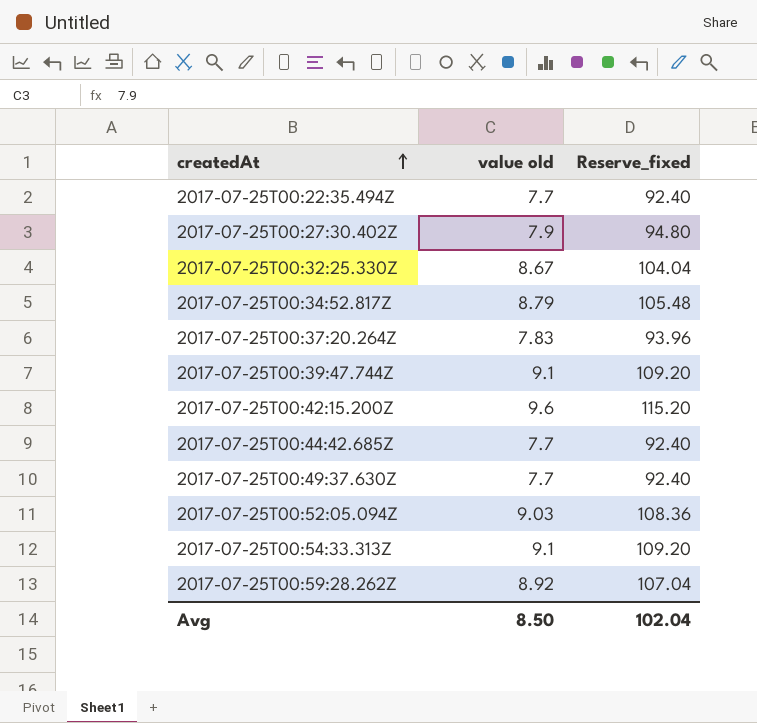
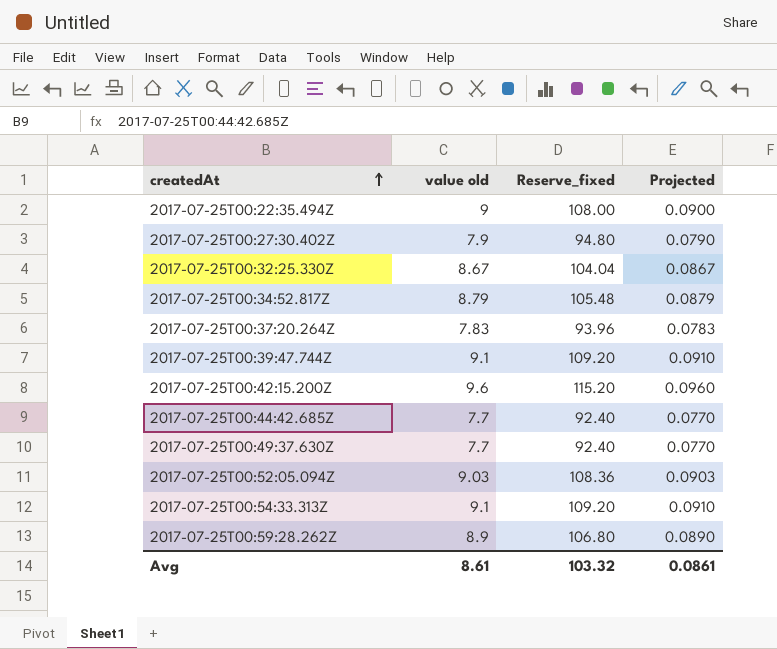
column Projected | formula: none -> [value old] * 0.01
2017-07-25T00:22:35.494Z | value old: 7.7 -> 9
2017-07-25T00:22:35.494Z | Reserve_fixed: 92.40 -> 108.00
2017-07-25T00:59:28.262Z | value old: 8.92 -> 8.9
2017-07-25T00:59:28.262Z | Reserve_fixed: 107.04 -> 106.80
Avg | value old: 8.50 -> 8.61
Avg | Reserve_fixed: 102.04 -> 103.32

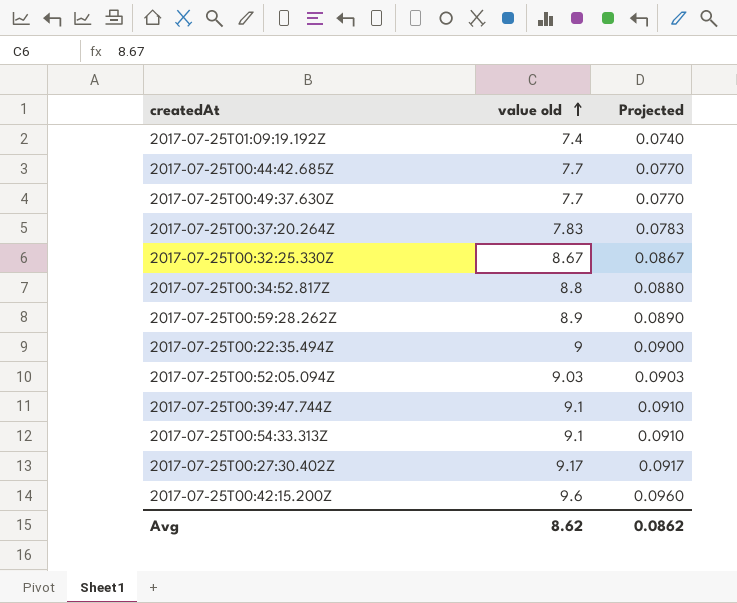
row order: createdAt ascending -> value old ascending
column Reserve_fixed | formula: [value old] * 12 -> none
row 2017-07-25T01:09:19.192Z: none -> 7.4 | 0.0740
2017-07-25T00:34:52.817Z | value old: 8.79 -> 8.8
2017-07-25T00:34:52.817Z | Projected: 0.0879 -> 0.0880
2017-07-25T00:27:30.402Z | value old: 7.9 -> 9.17
2017-07-25T00:27:30.402Z | Projected: 0.0790 -> 0.0917
Avg | value old: 8.61 -> 8.62
Avg | Projected: 0.0861 -> 0.0862

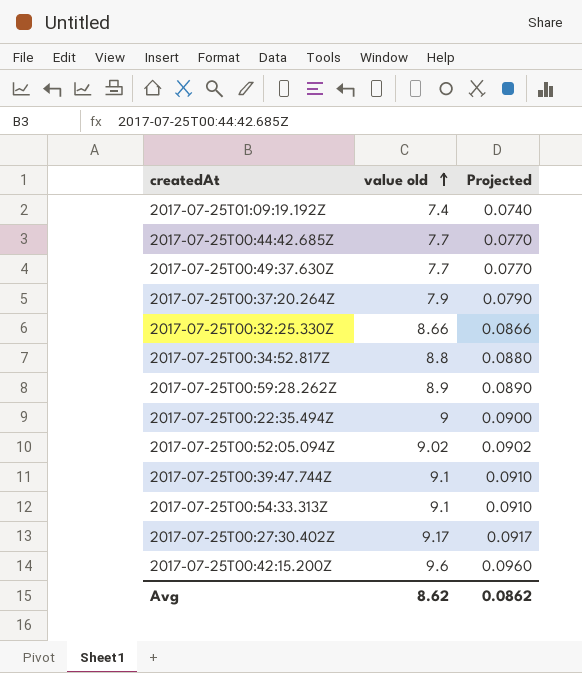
2017-07-25T00:37:20.264Z | value old: 7.83 -> 7.9
2017-07-25T00:37:20.264Z | Projected: 0.0783 -> 0.0790
2017-07-25T00:32:25.330Z | value old: 8.67 -> 8.66
2017-07-25T00:32:25.330Z | Projected: 0.0867 -> 0.0866
2017-07-25T00:52:05.094Z | value old: 9.03 -> 9.02
2017-07-25T00:52:05.094Z | Projected: 0.0903 -> 0.0902

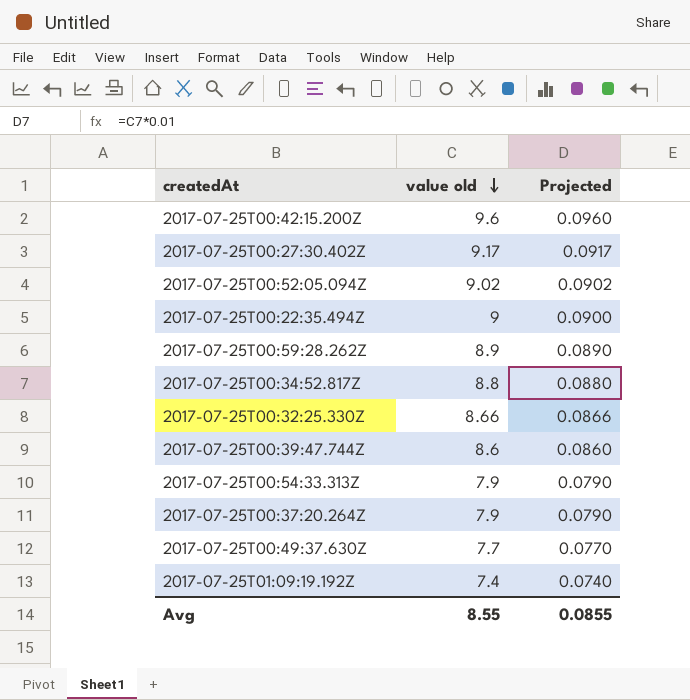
row order: value old ascending -> value old descending
row 2017-07-25T00:44:42.685Z: 7.7 | 0.0770 -> none
2017-07-25T00:39:47.744Z | value old: 9.1 -> 8.6
2017-07-25T00:39:47.744Z | Projected: 0.0910 -> 0.0860
2017-07-25T00:54:33.313Z | value old: 9.1 -> 7.9
2017-07-25T00:54:33.313Z | Projected: 0.0910 -> 0.0790
Avg | value old: 8.62 -> 8.55
Avg | Projected: 0.0862 -> 0.0855

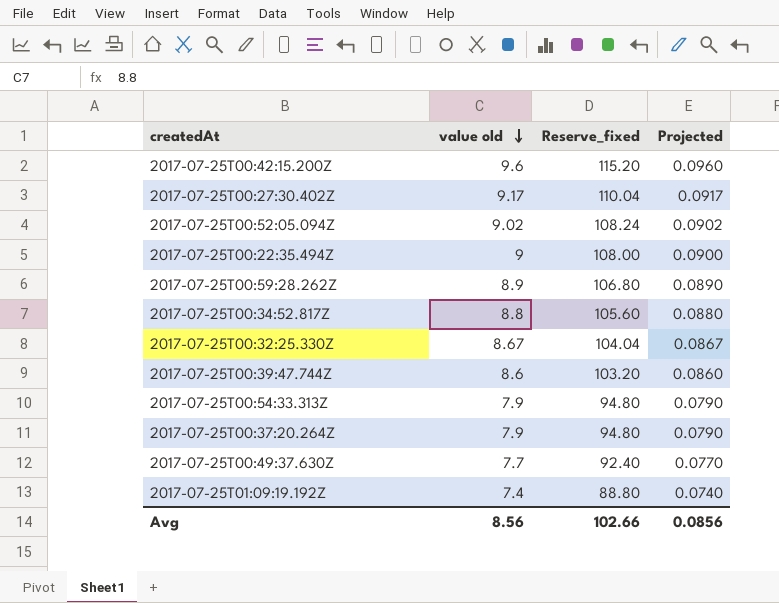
column Reserve_fixed | formula: none -> [value old] * 12
2017-07-25T00:32:25.330Z | value old: 8.66 -> 8.67
2017-07-25T00:32:25.330Z | Projected: 0.0866 -> 0.0867
Avg | value old: 8.55 -> 8.56
Avg | Projected: 0.0855 -> 0.0856

